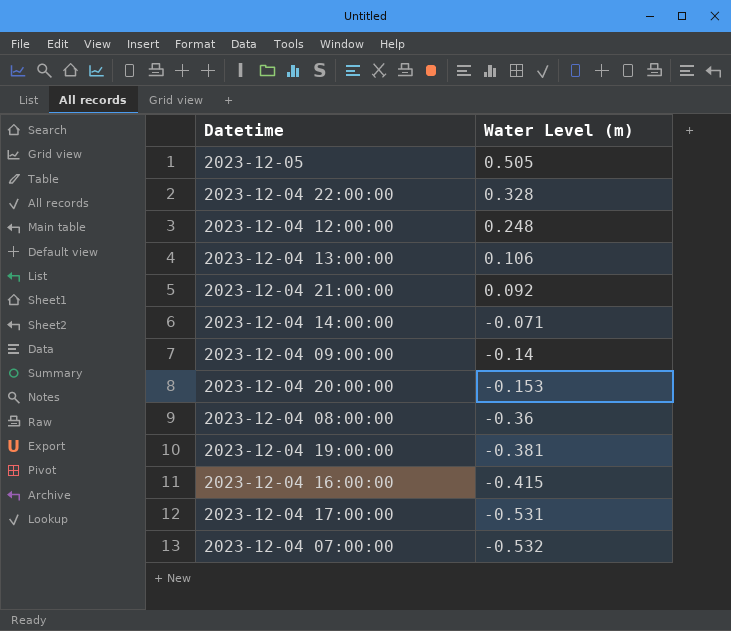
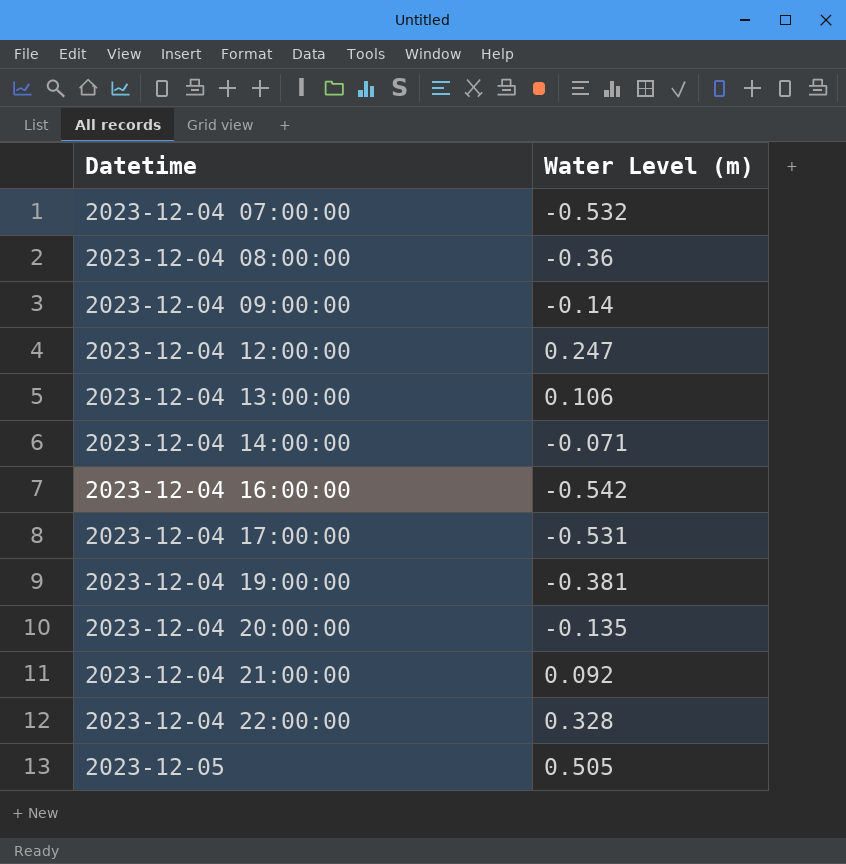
row order: Water Level (m) descending -> Datetime ascending
2023-12-04 12:00:00 | Water Level (m): 0.248 -> 0.247
2023-12-04 16:00:00 | Water Level (m): -0.415 -> -0.542
2023-12-04 20:00:00 | Water Level (m): -0.153 -> -0.135

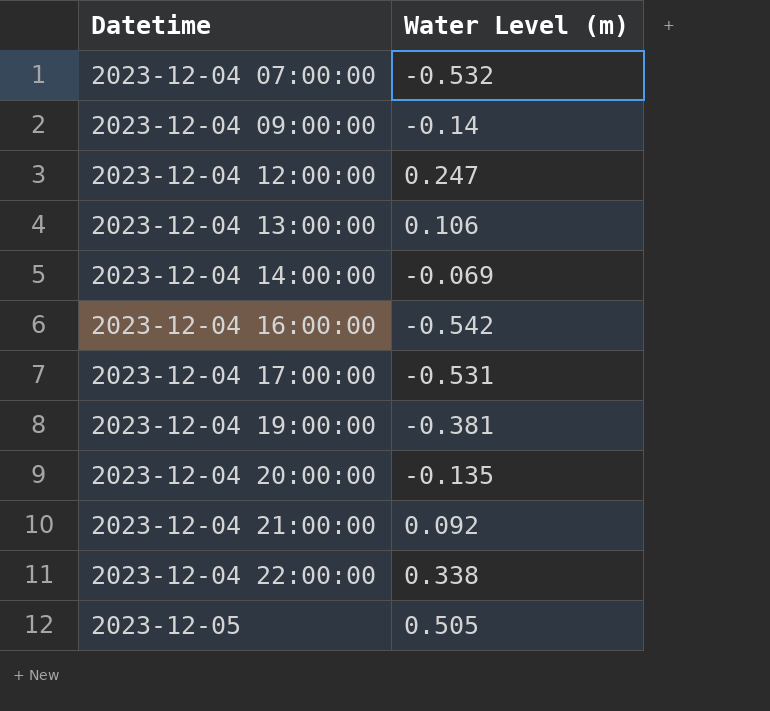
row 2023-12-04 08:00:00: -0.36 -> none
2023-12-04 14:00:00 | Water Level (m): -0.071 -> -0.069
2023-12-04 22:00:00 | Water Level (m): 0.328 -> 0.338

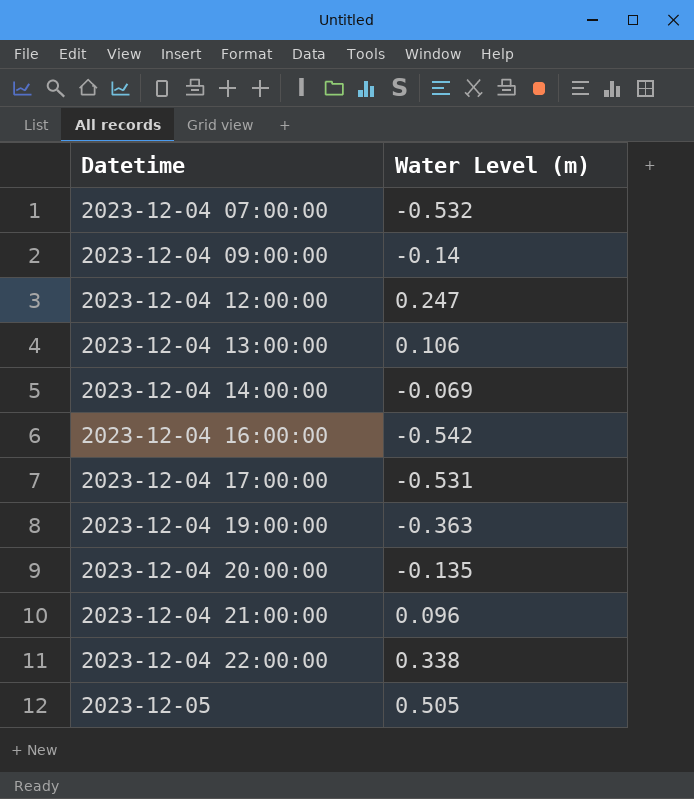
2023-12-04 19:00:00 | Water Level (m): -0.381 -> -0.363
2023-12-04 21:00:00 | Water Level (m): 0.092 -> 0.096

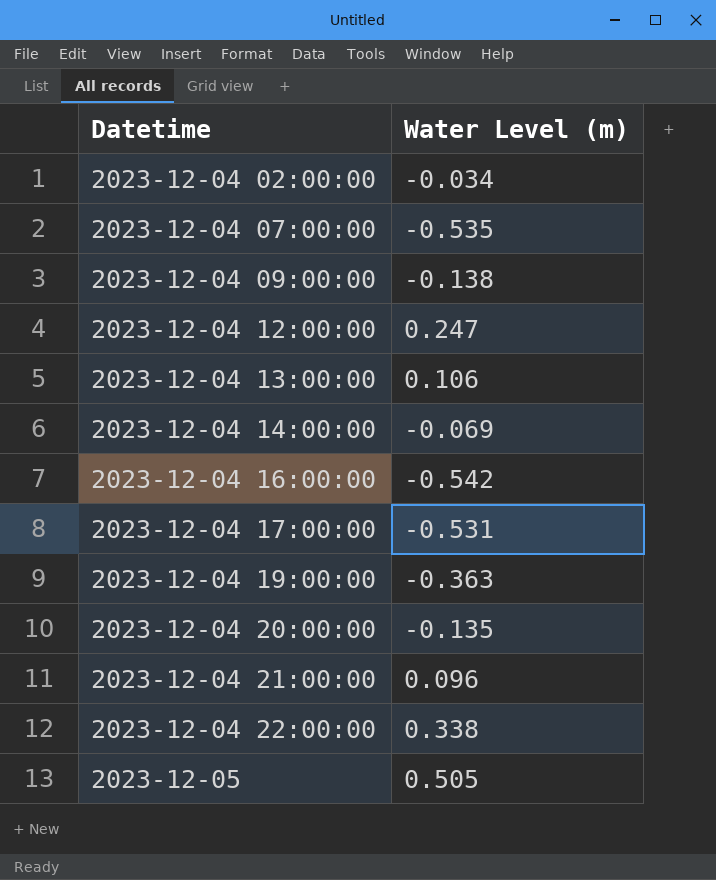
row 2023-12-04 02:00:00: none -> -0.034
2023-12-04 07:00:00 | Water Level (m): -0.532 -> -0.535
2023-12-04 09:00:00 | Water Level (m): -0.14 -> -0.138

